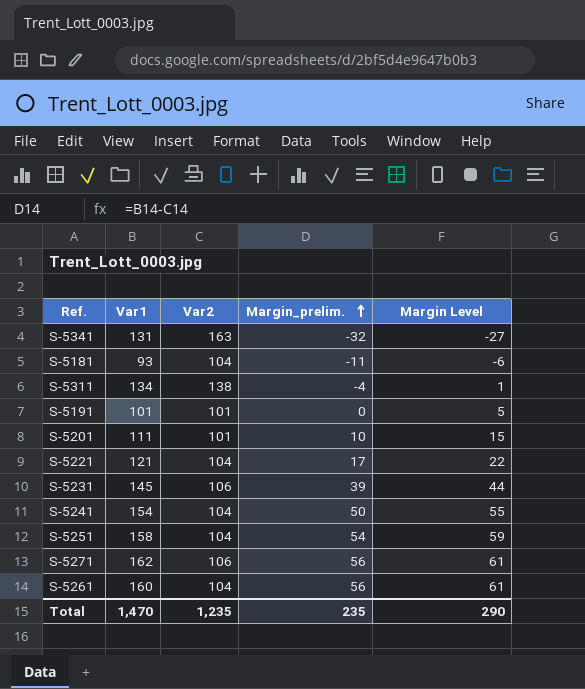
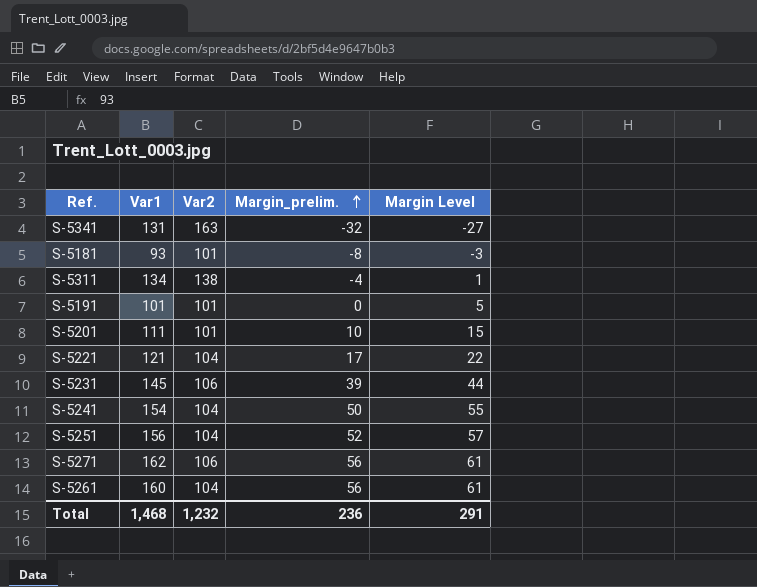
S-5181 | Var2: 104 -> 101
S-5181 | Margin_prelim.: -11 -> -8
S-5181 | Margin Level: -6 -> -3
S-5251 | Var1: 158 -> 156
S-5251 | Margin_prelim.: 54 -> 52
S-5251 | Margin Level: 59 -> 57
Total | Var1: 1,470 -> 1,468
Total | Var2: 1,235 -> 1,232
Total | Margin_prelim.: 235 -> 236
Total | Margin Level: 290 -> 291

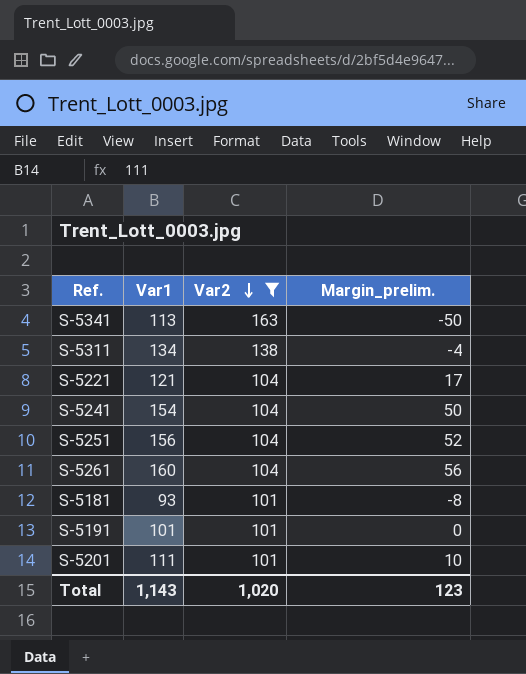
filter: none -> Var2 != 106
row order: Margin_prelim. ascending -> Var2 descending
column Margin Level | formula: [Margin_prelim.] + 5 -> none
S-5341 | Var1: 131 -> 113
S-5341 | Margin_prelim.: -32 -> -50
Total | Var1: 1,468 -> 1,143
Total | Var2: 1,232 -> 1,020
Total | Margin_prelim.: 236 -> 123

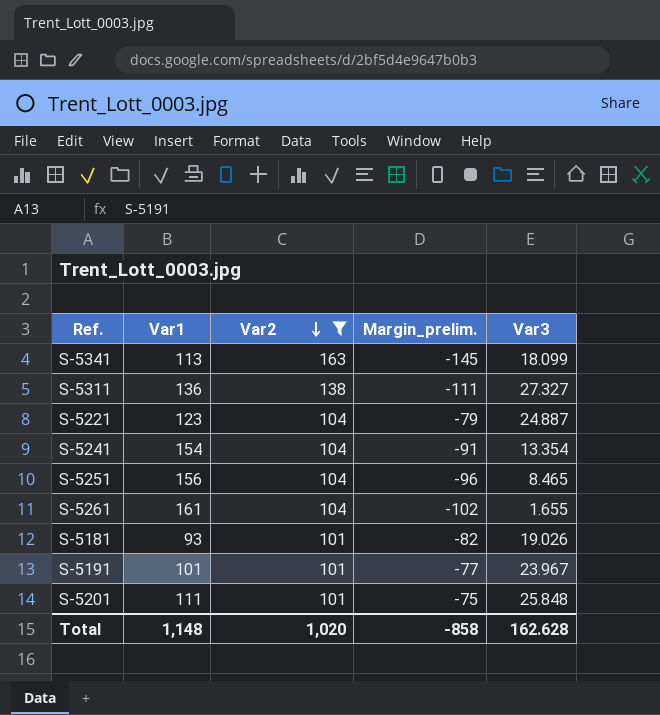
column Margin_prelim. | formula: [Var1] - [Var2] -> [Var3] - [Var2]
column Var3 | position: none -> 5
S-5311 | Var1: 134 -> 136
S-5221 | Var1: 121 -> 123
S-5261 | Var1: 160 -> 161
Total | Var1: 1,143 -> 1,148
Total | Margin_prelim.: 123 -> -858

